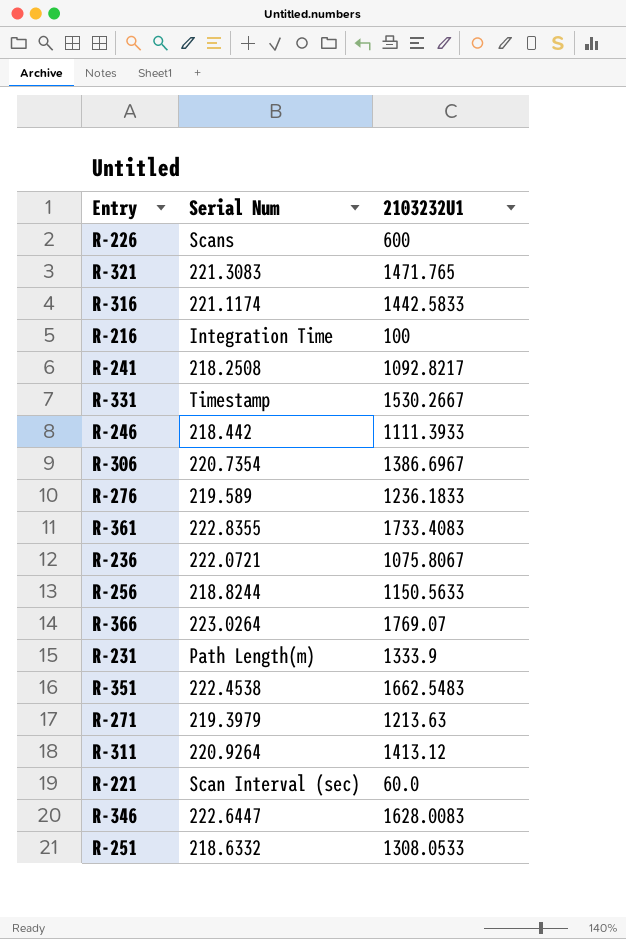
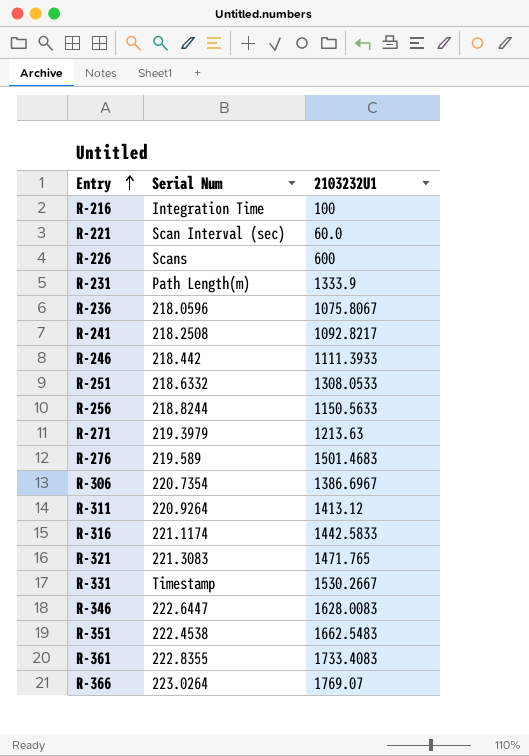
row order: none -> Entry ascending
R-236 | Serial Num: 222.0721 -> 218.0596
R-276 | 2103232U1: 1236.1833 -> 1501.4683

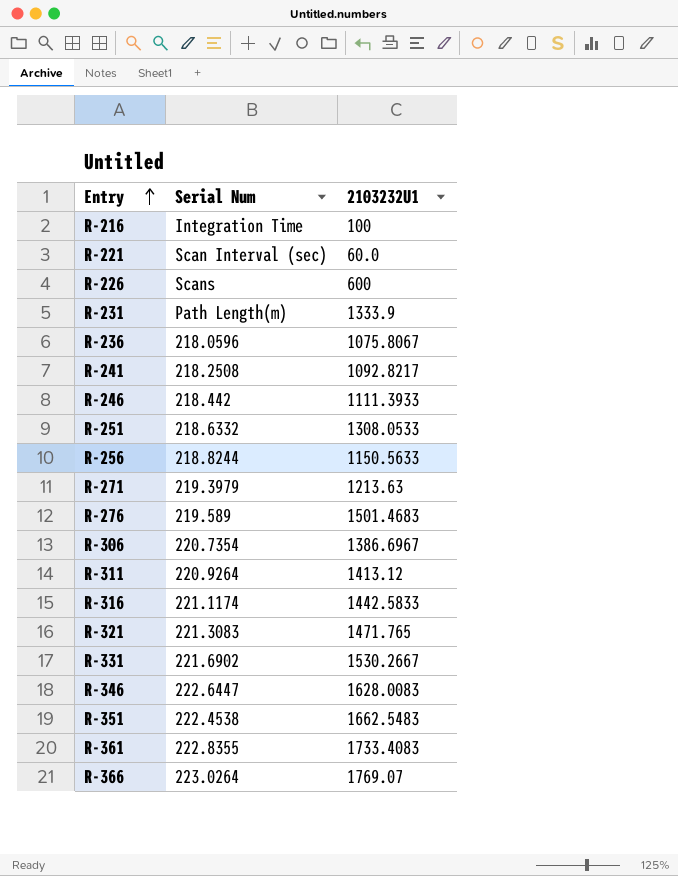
R-331 | Serial Num: Timestamp -> 221.6902

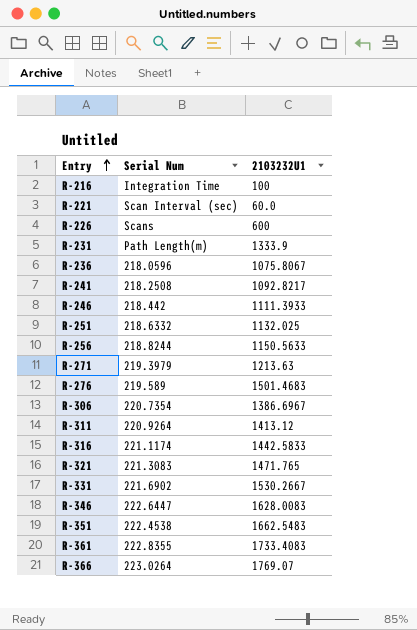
R-251 | 2103232U1: 1308.0533 -> 1132.025

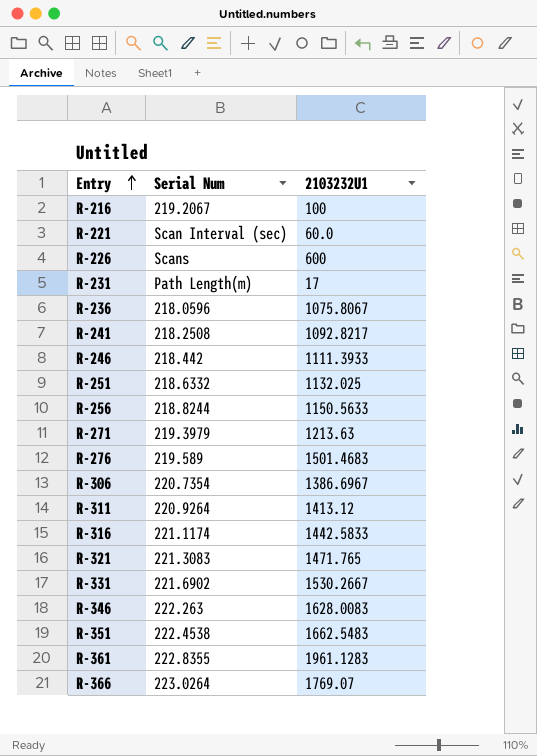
R-216 | Serial Num: Integration Time -> 219.2067
R-231 | 2103232U1: 1333.9 -> 17
R-346 | Serial Num: 222.6447 -> 222.263
R-361 | 2103232U1: 1733.4083 -> 1961.1283

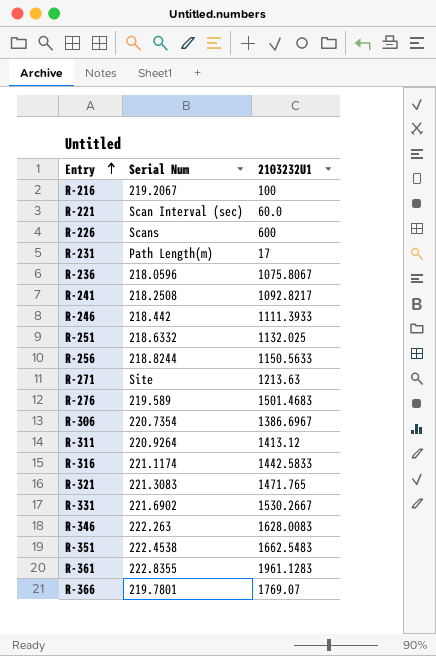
R-271 | Serial Num: 219.3979 -> Site
R-366 | Serial Num: 223.0264 -> 219.7801

